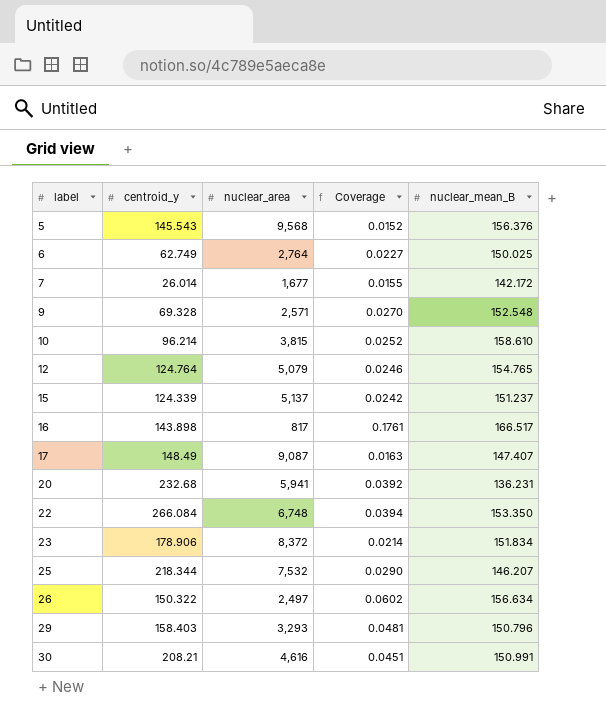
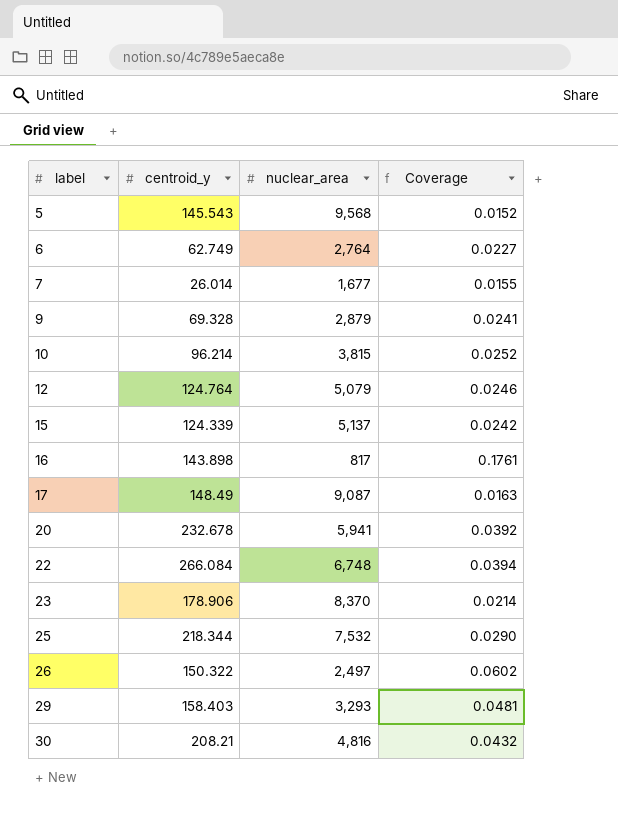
column nuclear_mean_B | position: 5 -> none
9 | nuclear_area: 2,571 -> 2,879
9 | Coverage: 0.0270 -> 0.0241
20 | centroid_y: 232.68 -> 232.678
23 | nuclear_area: 8,372 -> 8,370
30 | nuclear_area: 4,616 -> 4,816
30 | Coverage: 0.0451 -> 0.0432

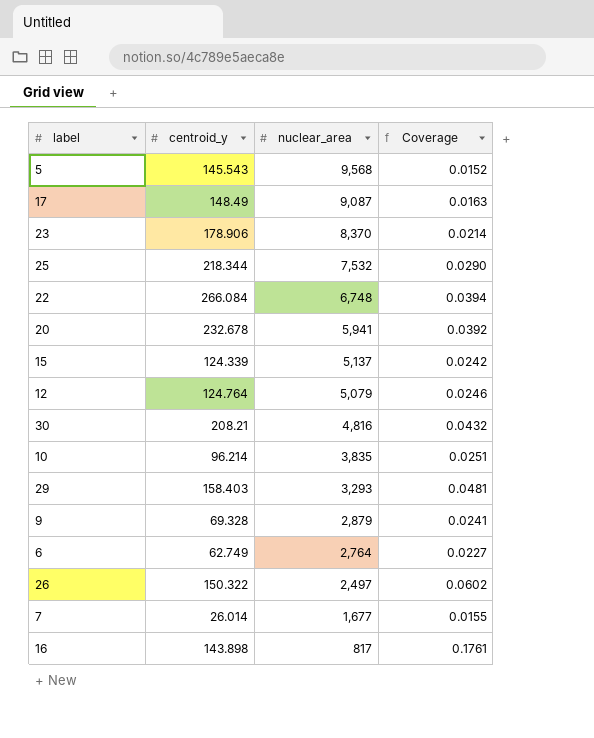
row order: label ascending -> nuclear_area descending
10 | nuclear_area: 3,815 -> 3,835
10 | Coverage: 0.0252 -> 0.0251

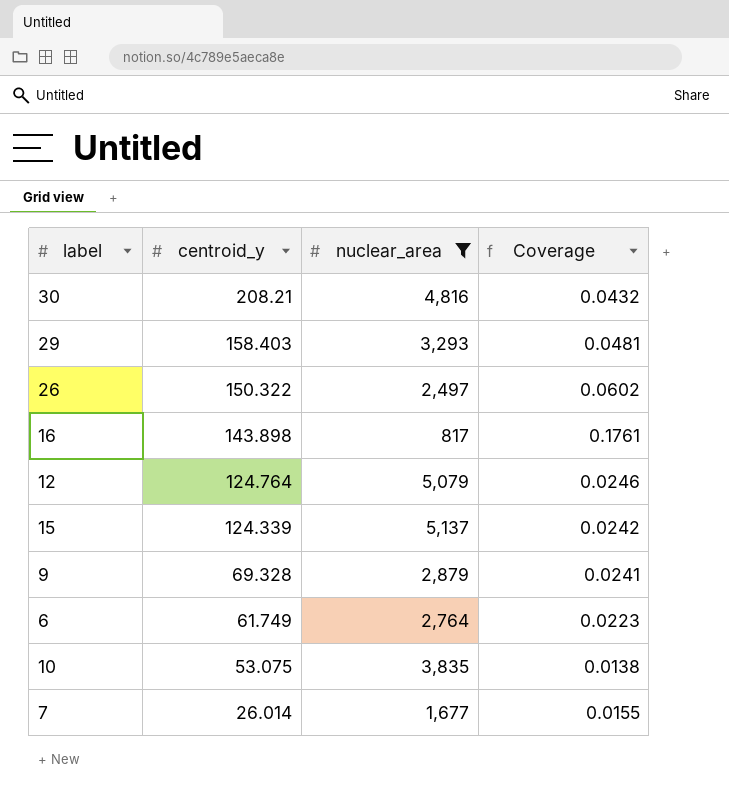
filter: none -> nuclear_area <= 5,137
row order: nuclear_area descending -> centroid_y descending
6 | centroid_y: 62.749 -> 61.749
6 | Coverage: 0.0227 -> 0.0223
10 | centroid_y: 96.214 -> 53.075
10 | Coverage: 0.0251 -> 0.0138

